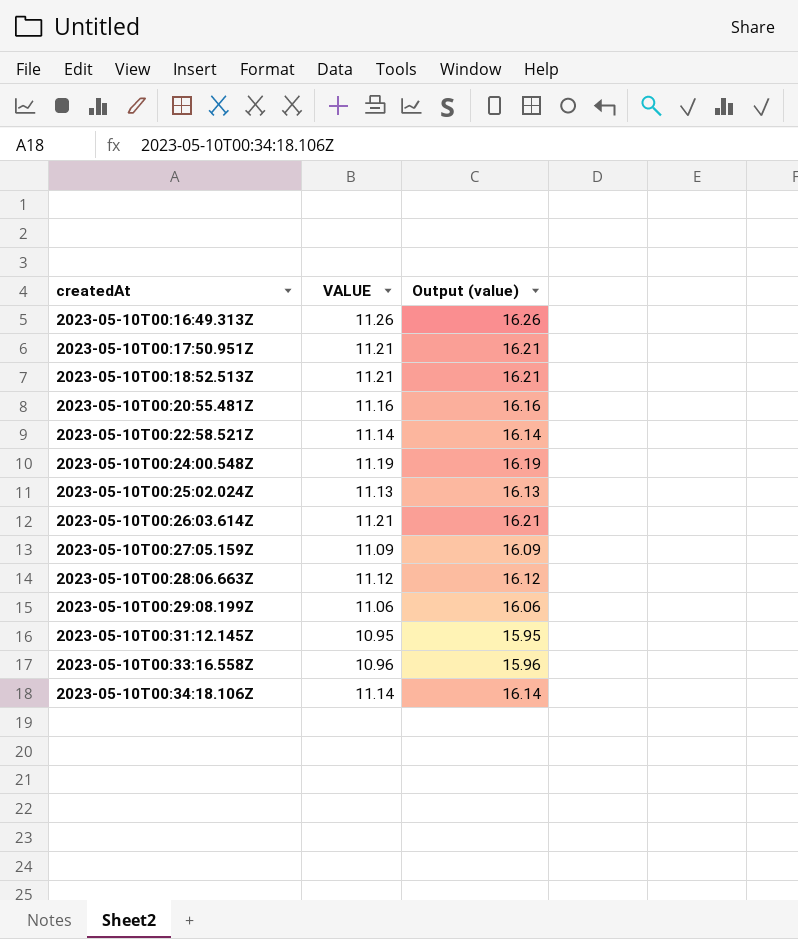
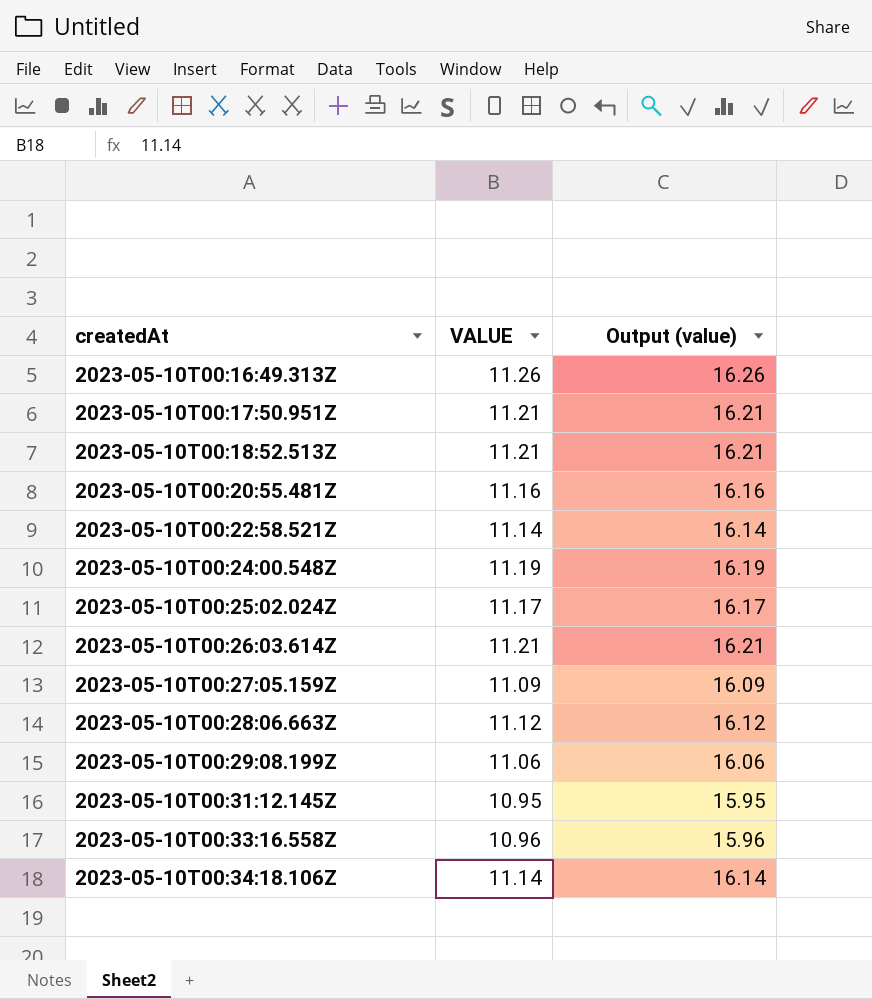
2023-05-10T00:25:02.024Z | VALUE: 11.13 -> 11.17
2023-05-10T00:25:02.024Z | Output (value): 16.13 -> 16.17

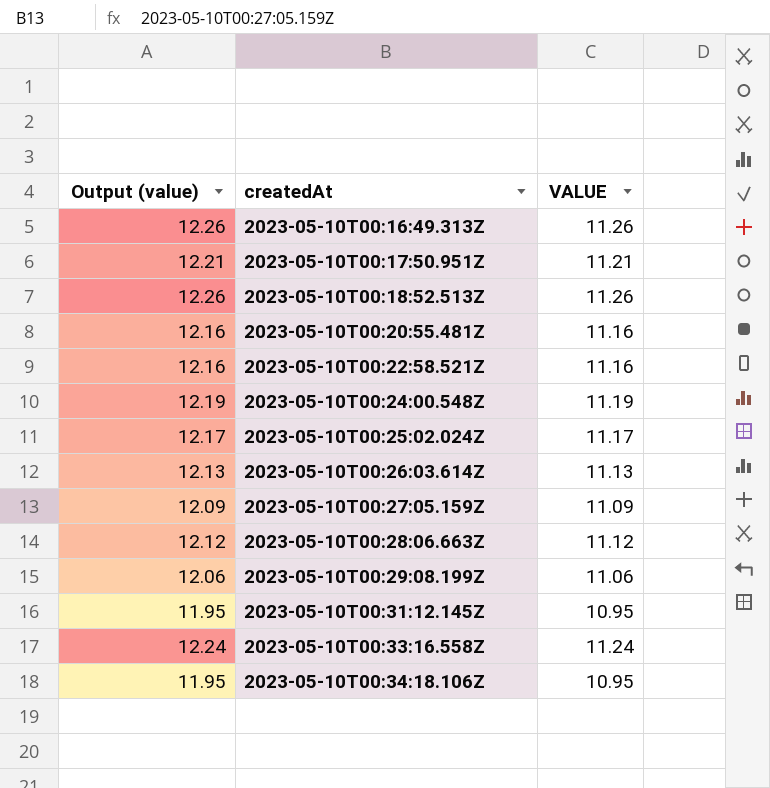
column Output (value) | formula: [VALUE] + 5 -> [VALUE] + 1
column Output (value) | position: 3 -> 1
2023-05-10T00:18:52.513Z | VALUE: 11.21 -> 11.26
2023-05-10T00:22:58.521Z | VALUE: 11.14 -> 11.16
2023-05-10T00:26:03.614Z | VALUE: 11.21 -> 11.13
2023-05-10T00:33:16.558Z | VALUE: 10.96 -> 11.24
2023-05-10T00:34:18.106Z | VALUE: 11.14 -> 10.95

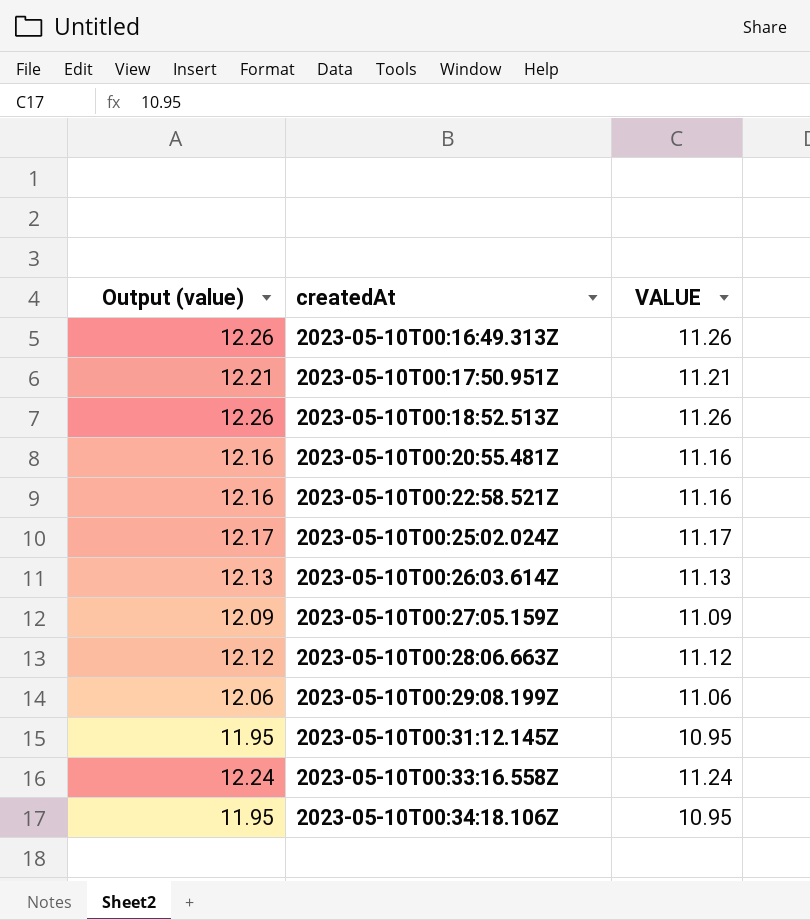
row 2023-05-10T00:24:00.548Z: 12.19 | 11.19 -> none

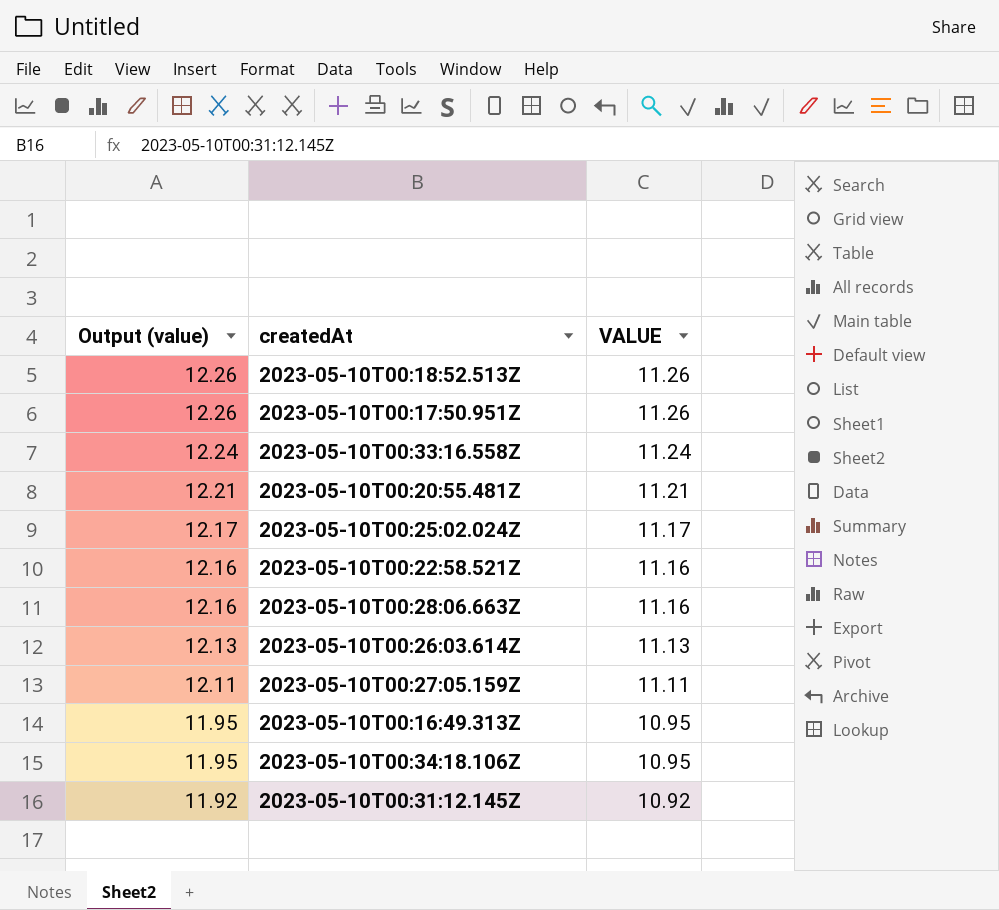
row order: createdAt ascending -> Output (value) descending
row 2023-05-10T00:29:08.199Z: 12.06 | 11.06 -> none
2023-05-10T00:17:50.951Z | Output (value): 12.21 -> 12.26
2023-05-10T00:17:50.951Z | VALUE: 11.21 -> 11.26
2023-05-10T00:20:55.481Z | Output (value): 12.16 -> 12.21
2023-05-10T00:20:55.481Z | VALUE: 11.16 -> 11.21
2023-05-10T00:28:06.663Z | Output (value): 12.12 -> 12.16
2023-05-10T00:28:06.663Z | VALUE: 11.12 -> 11.16
2023-05-10T00:27:05.159Z | Output (value): 12.09 -> 12.11
2023-05-10T00:27:05.159Z | VALUE: 11.09 -> 11.11
2023-05-10T00:16:49.313Z | Output (value): 12.26 -> 11.95
2023-05-10T00:16:49.313Z | VALUE: 11.26 -> 10.95
2023-05-10T00:31:12.145Z | Output (value): 11.95 -> 11.92
2023-05-10T00:31:12.145Z | VALUE: 10.95 -> 10.92

